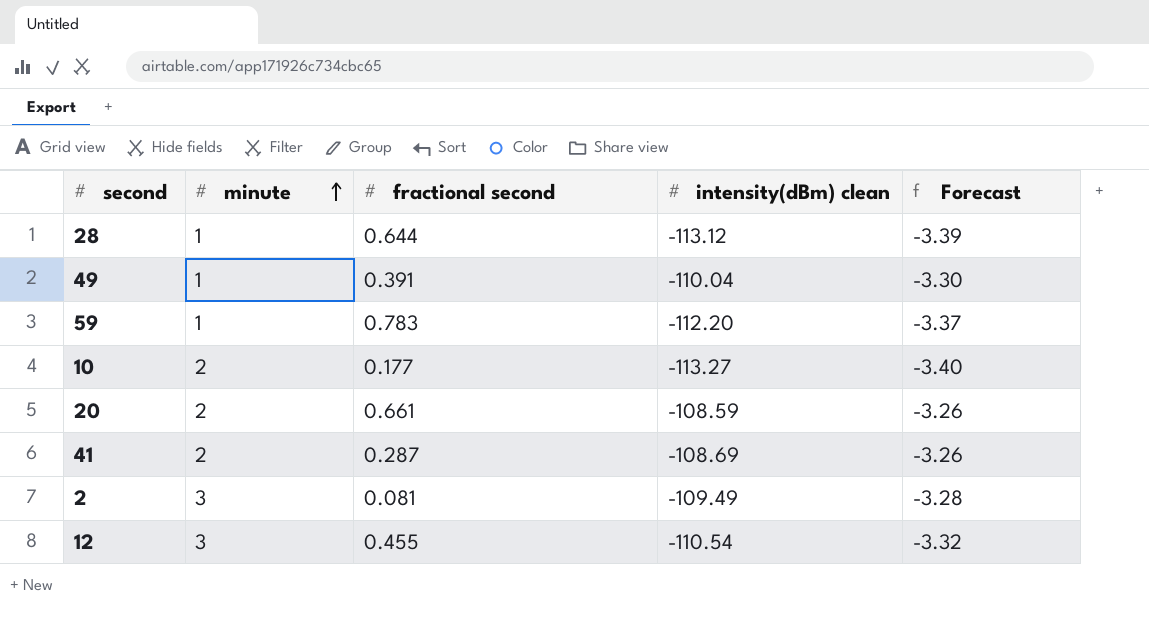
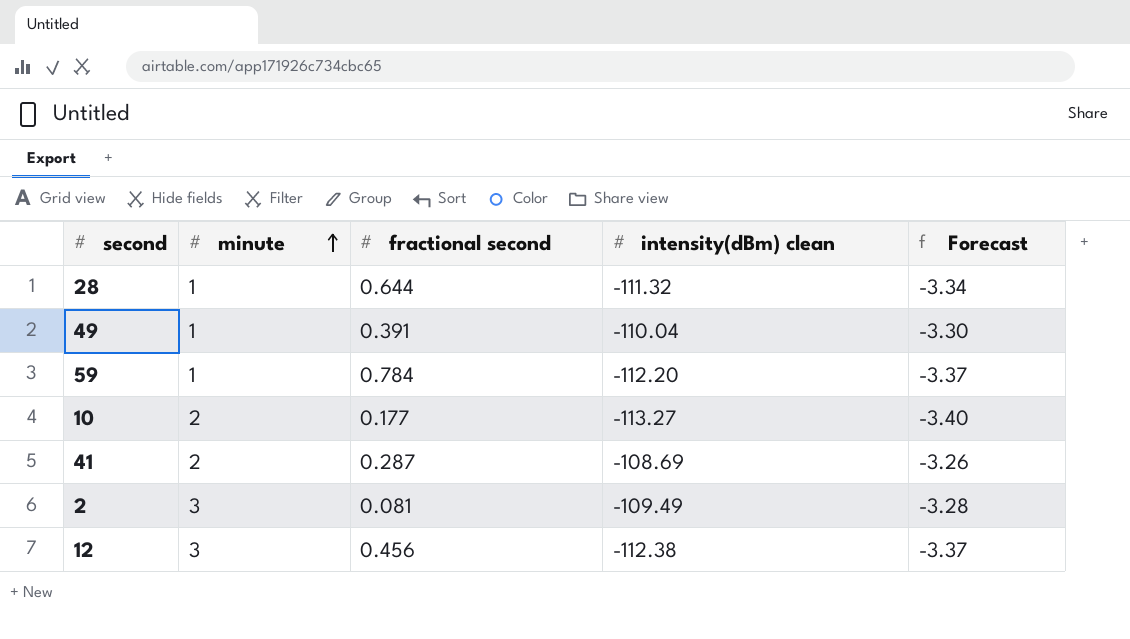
row 20: 2 | 0.661 | -108.59 | -3.26 -> none
28 | intensity(dBm) clean: -113.12 -> -111.32
28 | Forecast: -3.39 -> -3.34
59 | fractional second: 0.783 -> 0.784
12 | fractional second: 0.455 -> 0.456
12 | intensity(dBm) clean: -110.54 -> -112.38
12 | Forecast: -3.32 -> -3.37

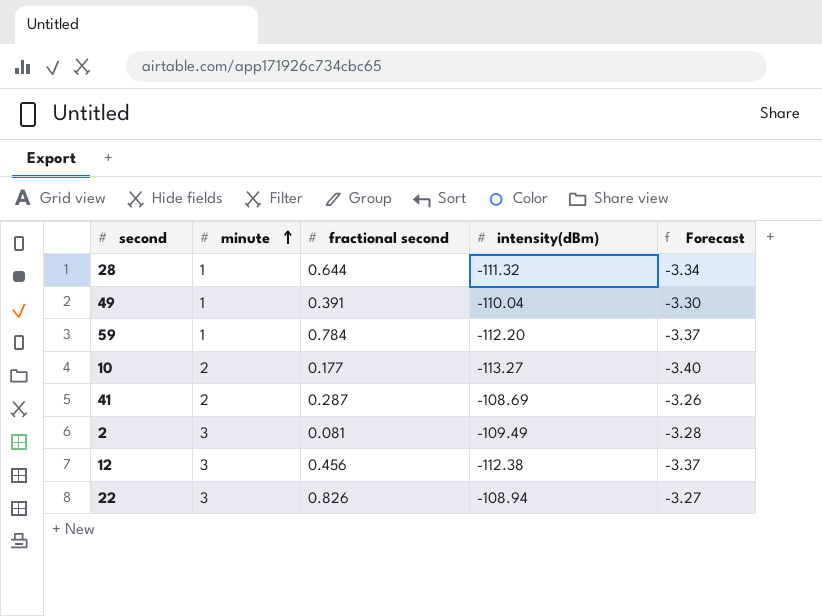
column name: intensity(dBm) clean -> intensity(dBm)
row 22: none -> 3 | 0.826 | -108.94 | -3.27

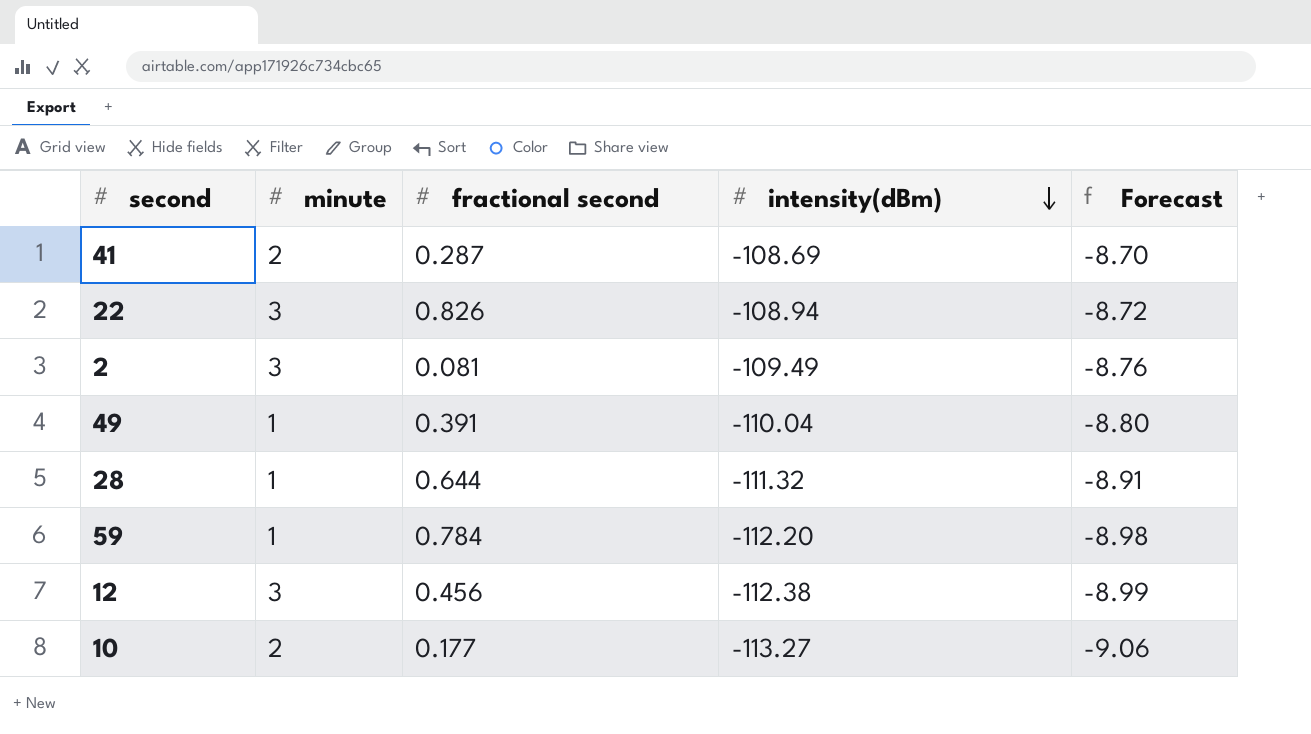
row order: minute ascending -> intensity(dBm) descending
column Forecast | formula: [intensity(dBm)] * 0.03 -> [intensity(dBm)] * 0.08

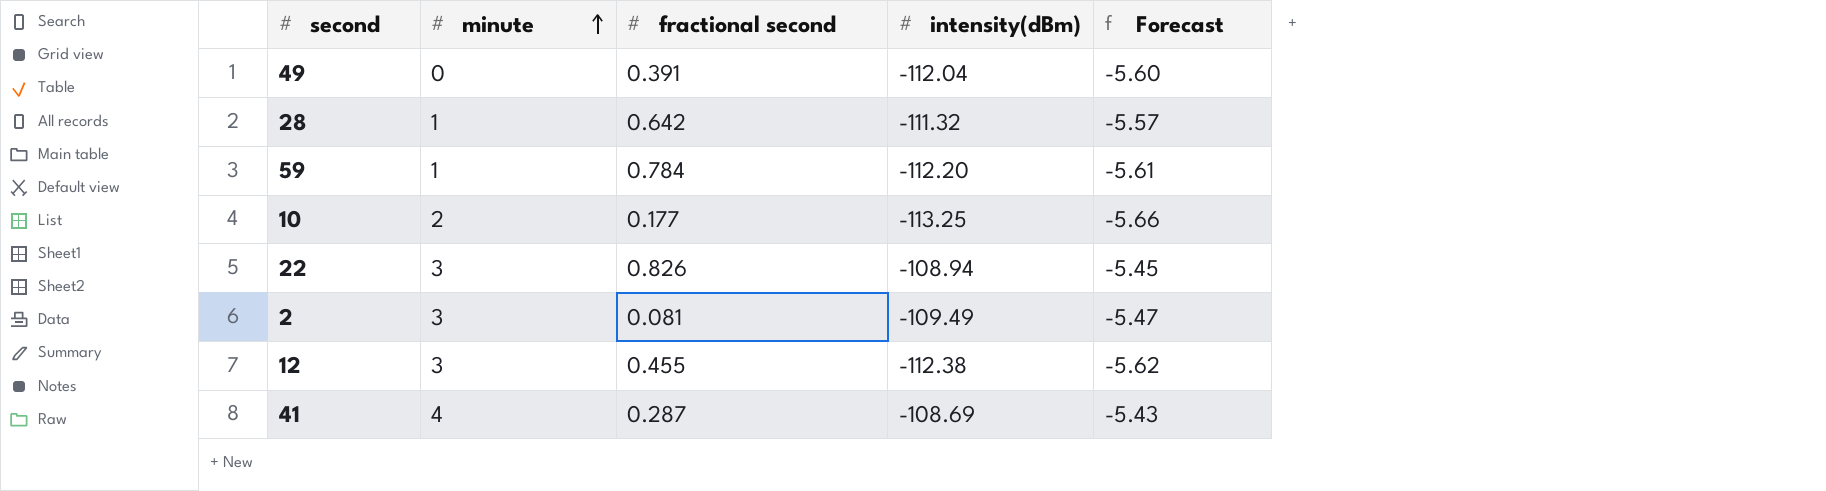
row order: intensity(dBm) descending -> minute ascending
column Forecast | formula: [intensity(dBm)] * 0.08 -> [intensity(dBm)] * 0.05
49 | minute: 1 -> 0
49 | intensity(dBm): -110.04 -> -112.04
28 | fractional second: 0.644 -> 0.642
10 | intensity(dBm): -113.27 -> -113.25
12 | fractional second: 0.456 -> 0.455
41 | minute: 2 -> 4

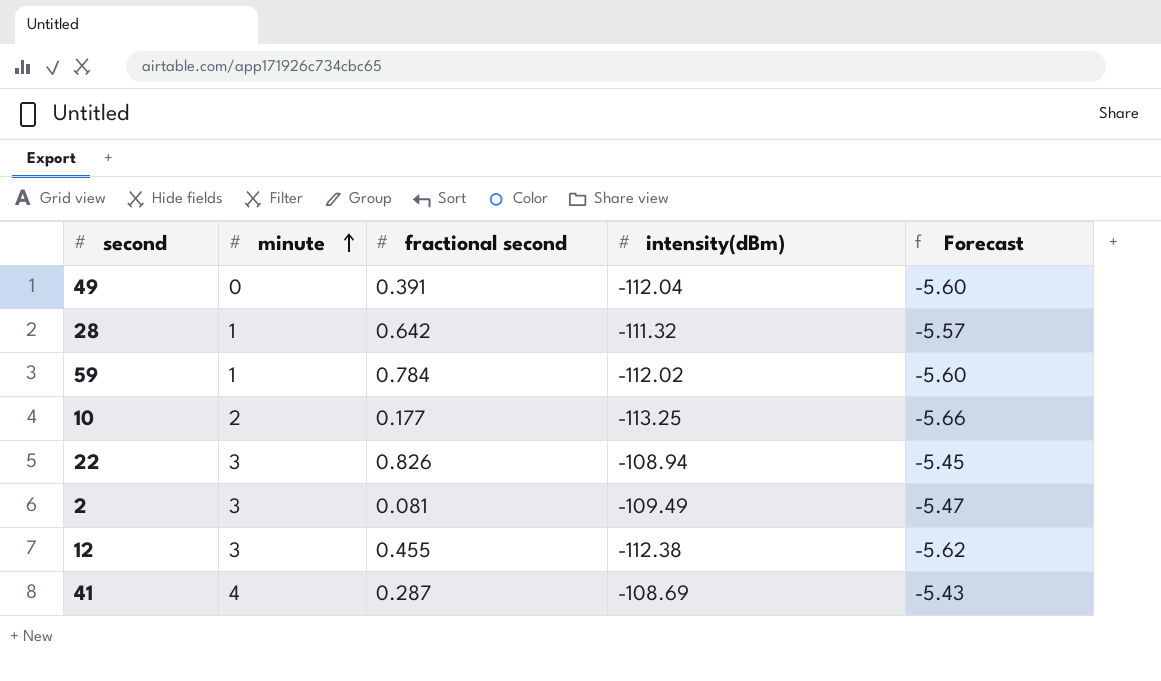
59 | intensity(dBm): -112.20 -> -112.02
59 | Forecast: -5.61 -> -5.60

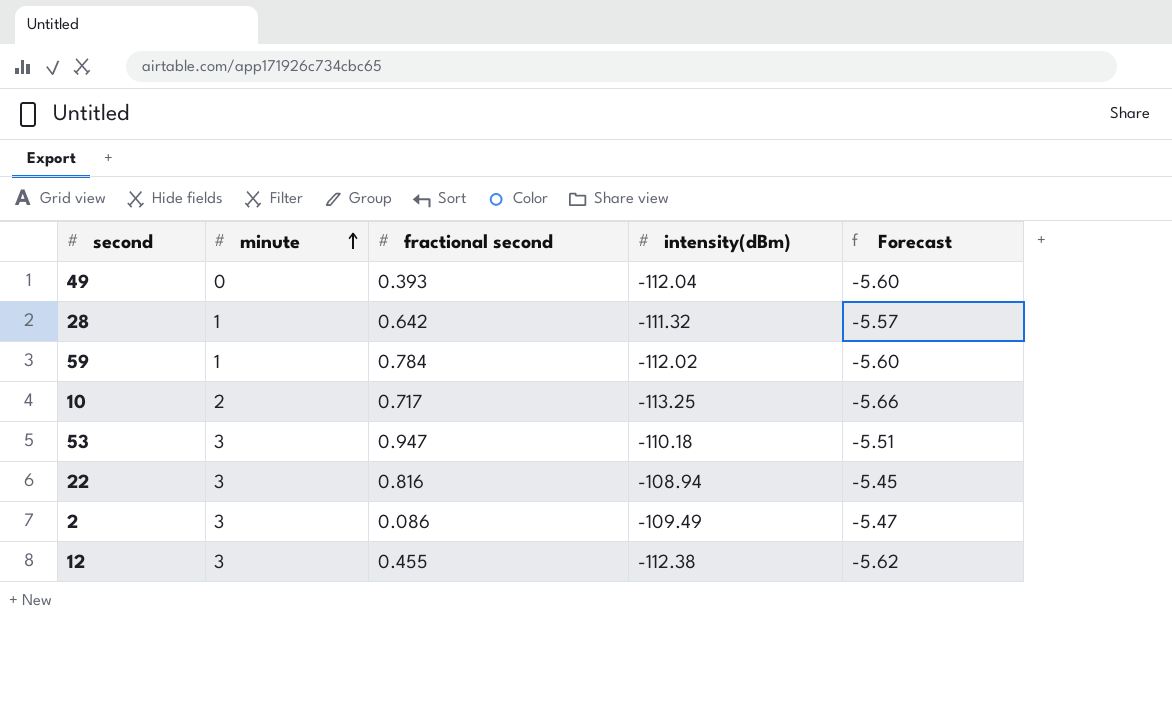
row 41: 4 | 0.287 | -108.69 | -5.43 -> none
49 | fractional second: 0.391 -> 0.393
10 | fractional second: 0.177 -> 0.717
row 53: none -> 3 | 0.947 | -110.18 | -5.51
22 | fractional second: 0.826 -> 0.816
2 | fractional second: 0.081 -> 0.086

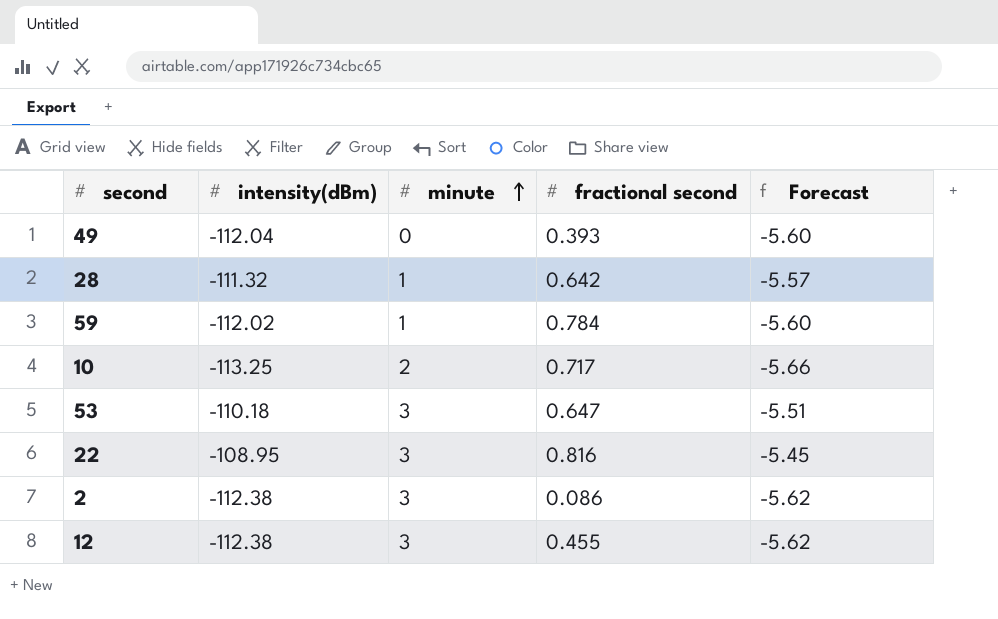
column intensity(dBm) | position: 4 -> 2
53 | fractional second: 0.947 -> 0.647
22 | intensity(dBm): -108.94 -> -108.95
2 | intensity(dBm): -109.49 -> -112.38
2 | Forecast: -5.47 -> -5.62

